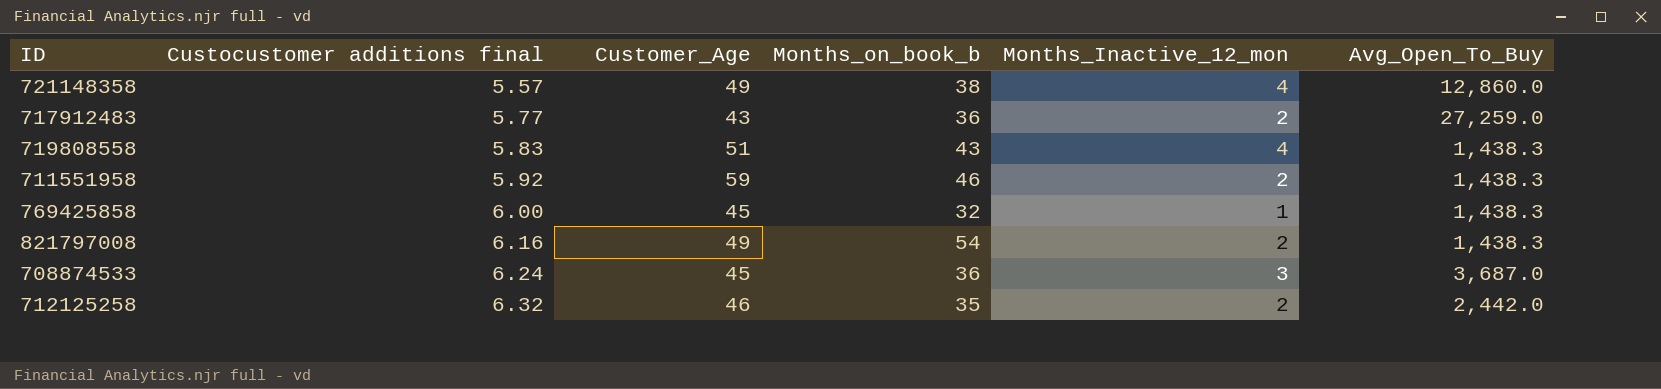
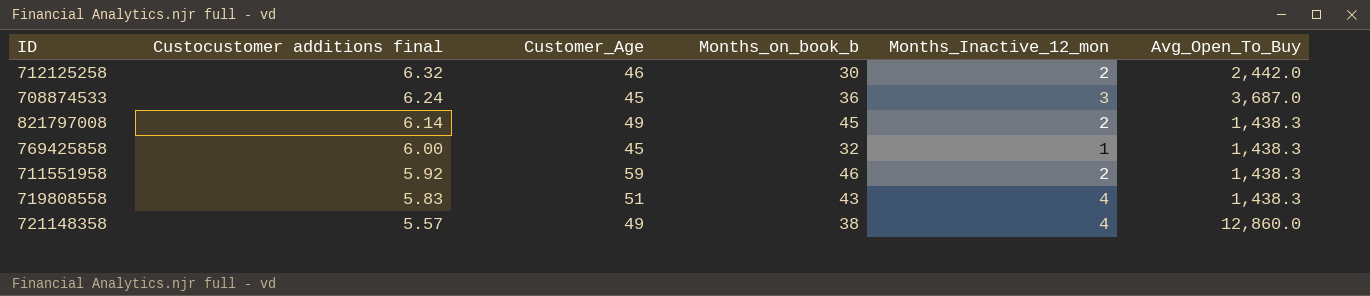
row order: Custocustomer additions final ascending -> Custocustomer additions final descending
row 717912483: 5.77 | 43 | 36 | 2 | 27,259.0 -> none
712125258 | Months_on_book_b: 35 -> 30
821797008 | Custocustomer additions final: 6.16 -> 6.14
821797008 | Months_on_book_b: 54 -> 45

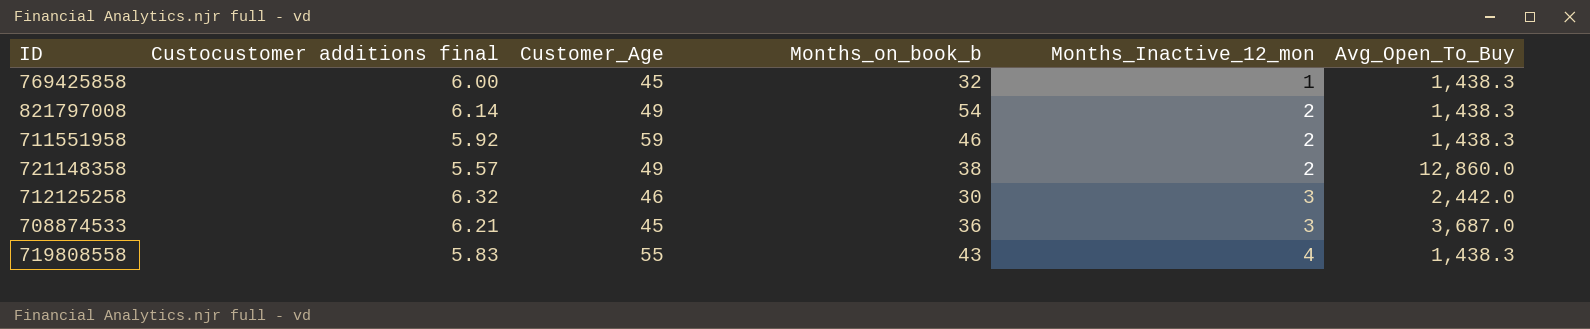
row order: Custocustomer additions final descending -> Months_Inactive_12_mon ascending
821797008 | Months_on_book_b: 45 -> 54
721148358 | Months_Inactive_12_mon: 4 -> 2
712125258 | Months_Inactive_12_mon: 2 -> 3
708874533 | Custocustomer additions final: 6.24 -> 6.21
719808558 | Customer_Age: 51 -> 55

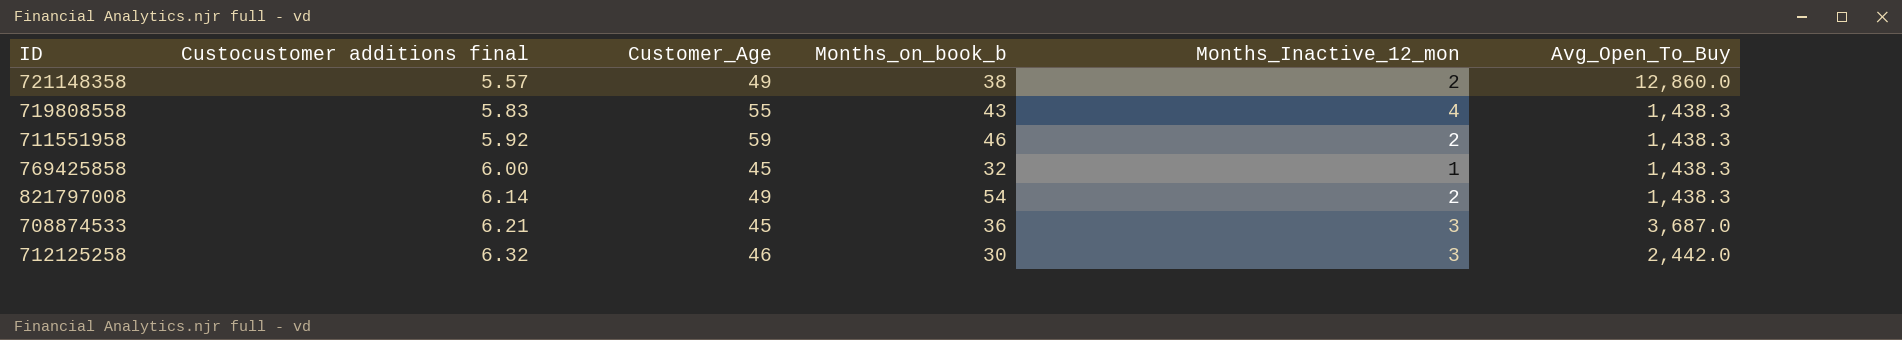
row order: Months_Inactive_12_mon ascending -> Custocustomer additions final ascending

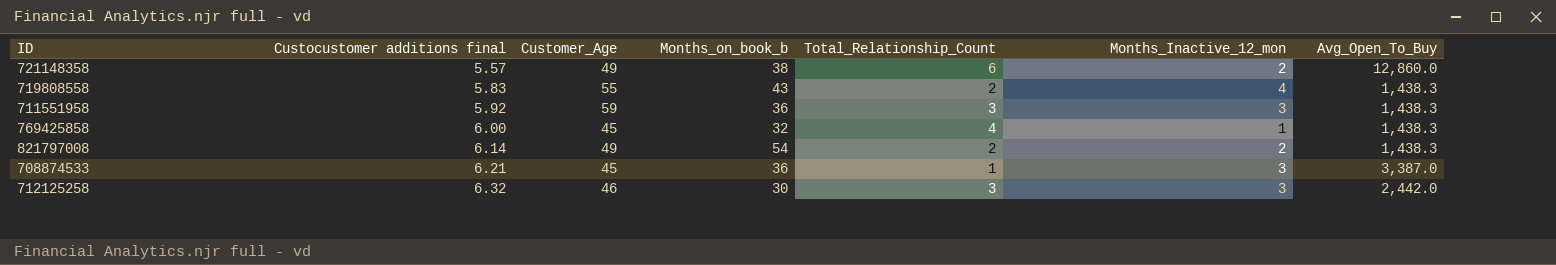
column Total_Relationship_Count | position: none -> 5
711551958 | Months_on_book_b: 46 -> 36
711551958 | Months_Inactive_12_mon: 2 -> 3
708874533 | Avg_Open_To_Buy: 3,687.0 -> 3,387.0

